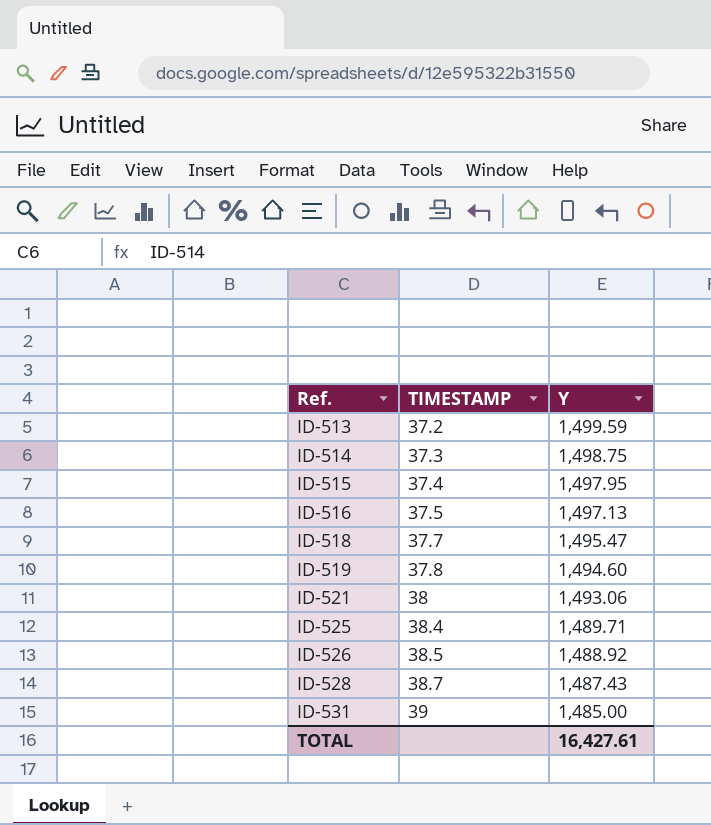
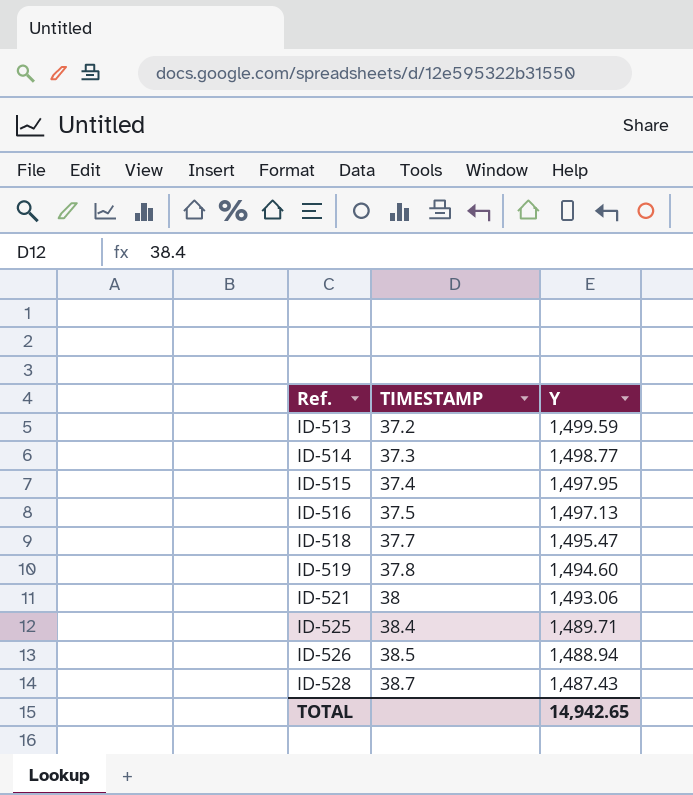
row ID-531: 39 | 1,485.00 -> none
ID-514 | Y: 1,498.75 -> 1,498.77
ID-526 | Y: 1,488.92 -> 1,488.94
TOTAL | Y: 16,427.61 -> 14,942.65

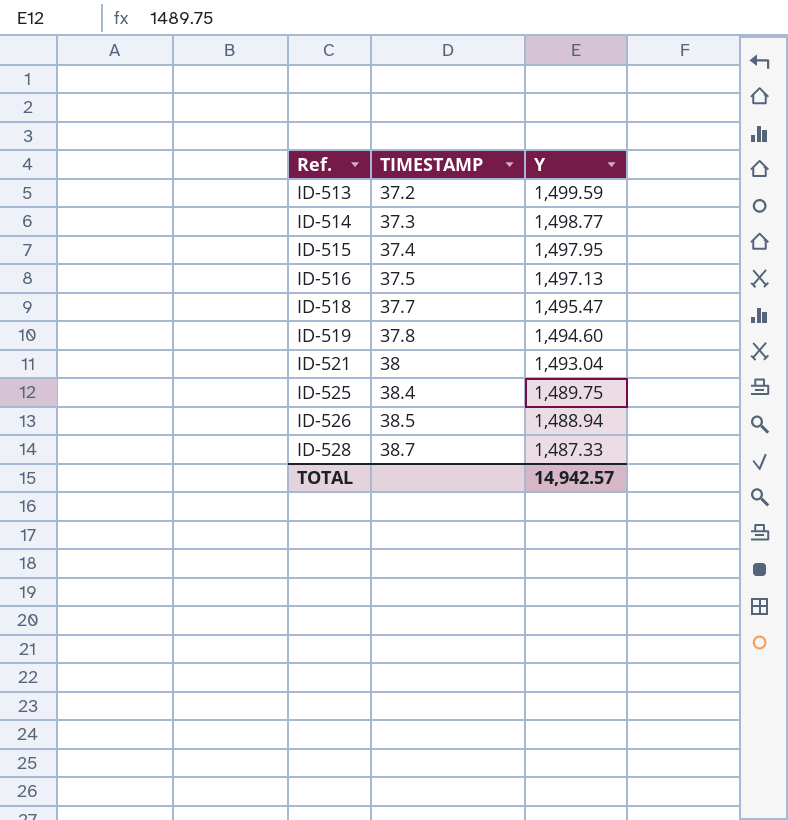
ID-521 | Y: 1,493.06 -> 1,493.04
ID-525 | Y: 1,489.71 -> 1,489.75
ID-528 | Y: 1,487.43 -> 1,487.33
TOTAL | Y: 14,942.65 -> 14,942.57

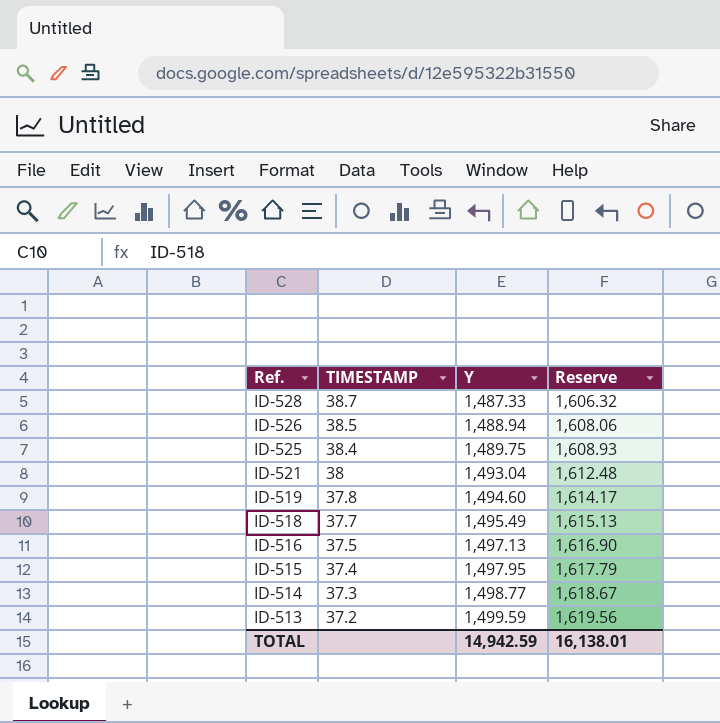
row order: Ref. ascending -> Ref. descending
column Reserve | formula: none -> [Y] * 1.08
ID-518 | Y: 1,495.47 -> 1,495.49
TOTAL | Y: 14,942.57 -> 14,942.59

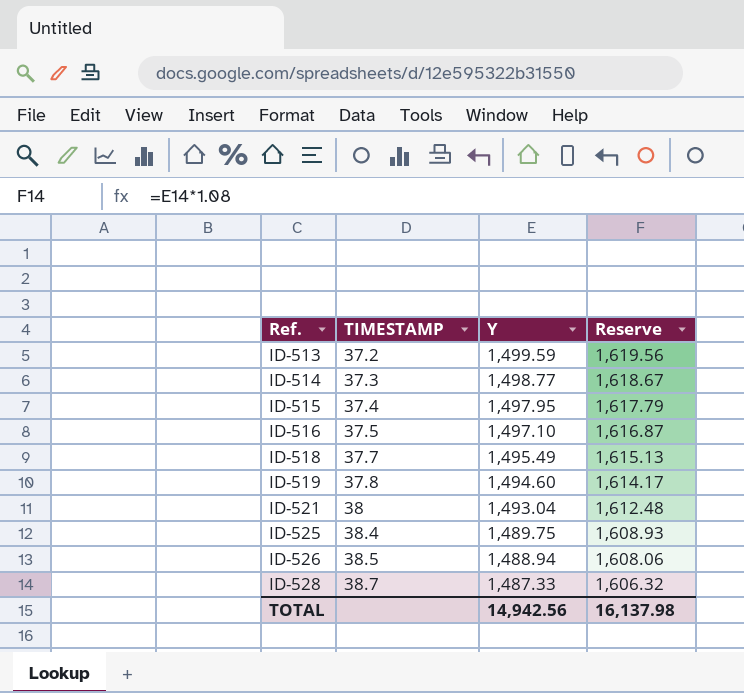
row order: Ref. descending -> Ref. ascending
ID-516 | Y: 1,497.13 -> 1,497.10
ID-516 | Reserve: 1,616.90 -> 1,616.87
TOTAL | Y: 14,942.59 -> 14,942.56
TOTAL | Reserve: 16,138.01 -> 16,137.98

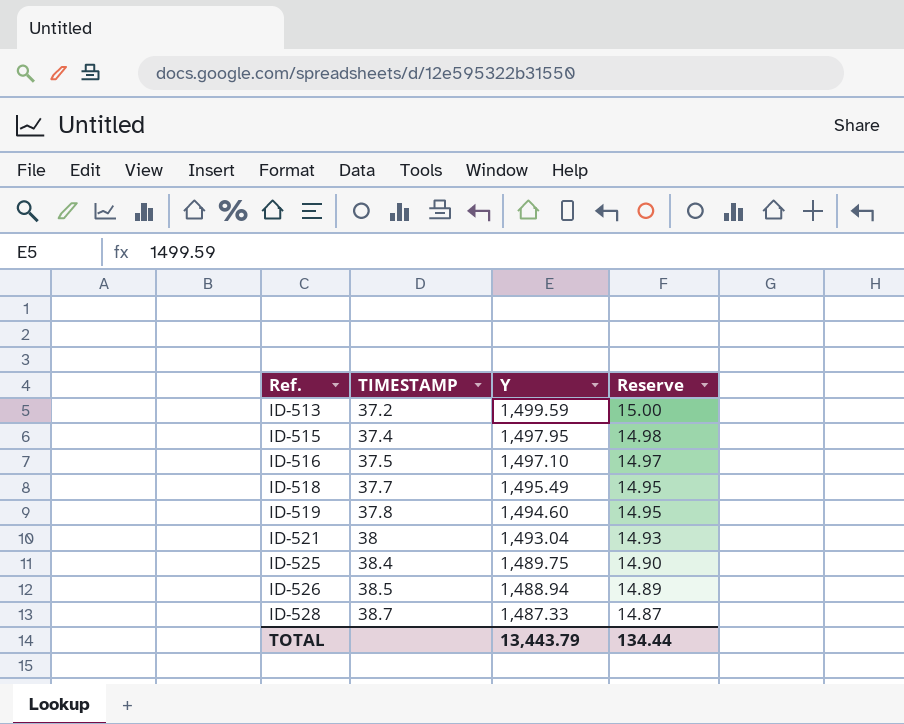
column Reserve | formula: [Y] * 1.08 -> [Y] * 0.01
row ID-514: 37.3 | 1,498.77 | 1,618.67 -> none
TOTAL | Y: 14,942.56 -> 13,443.79
TOTAL | Reserve: 16,137.98 -> 134.44

